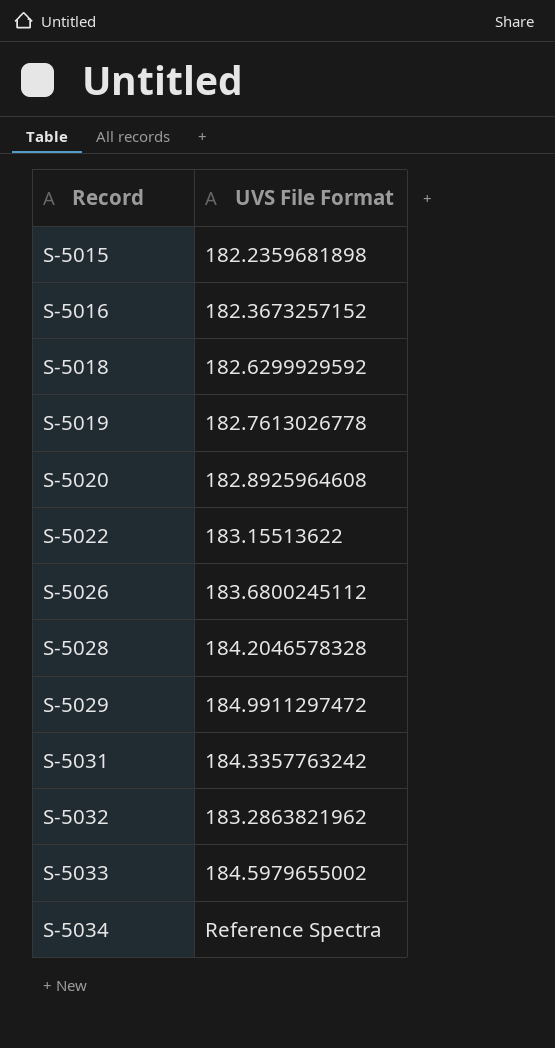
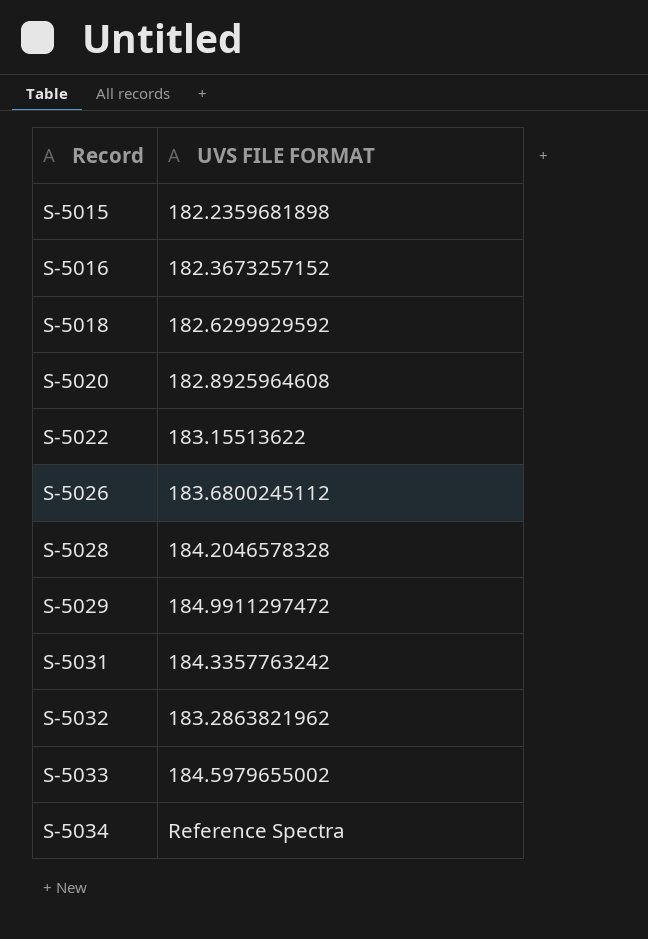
column name: UVS File Format -> UVS FILE FORMAT
row S-5019: 182.7613026778 -> none

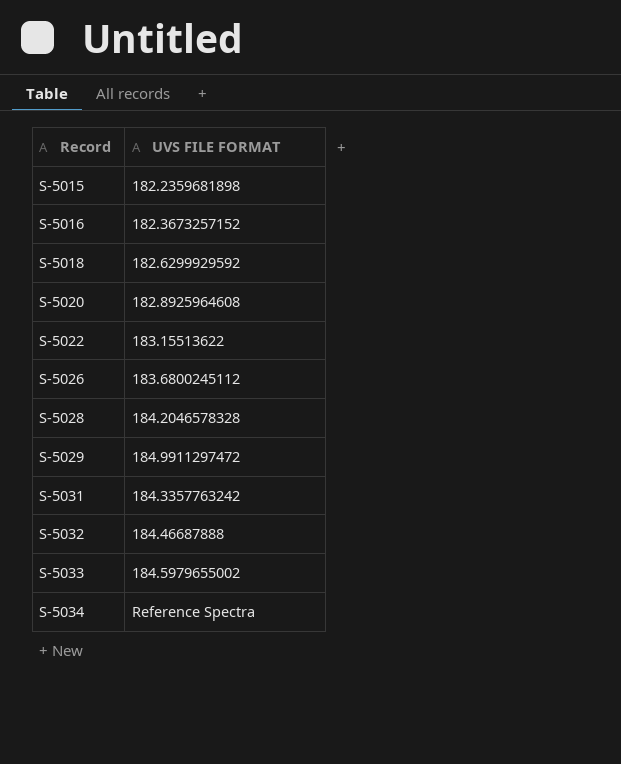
S-5032 | UVS FILE FORMAT: 183.2863821962 -> 184.46687888

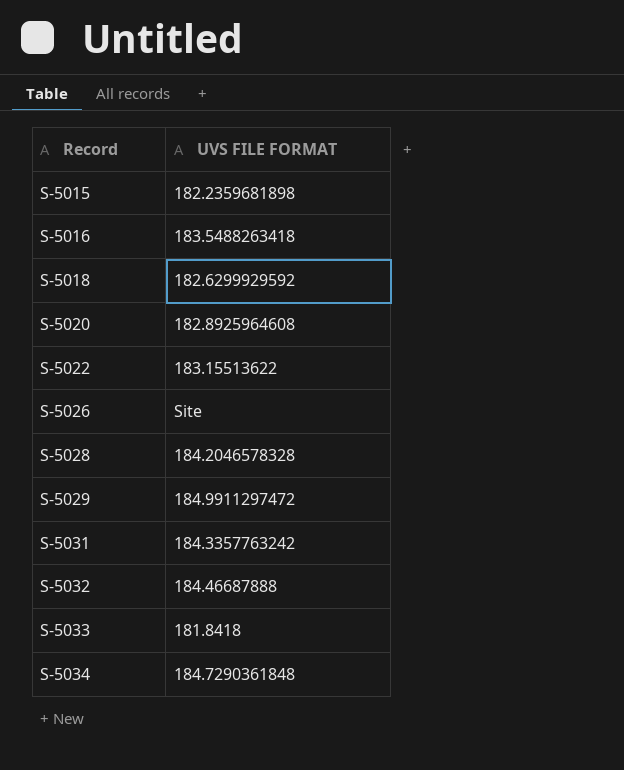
S-5016 | UVS FILE FORMAT: 182.3673257152 -> 183.5488263418
S-5026 | UVS FILE FORMAT: 183.6800245112 -> Site
S-5033 | UVS FILE FORMAT: 184.5979655002 -> 181.8418
S-5034 | UVS FILE FORMAT: Reference Spectra -> 184.7290361848

